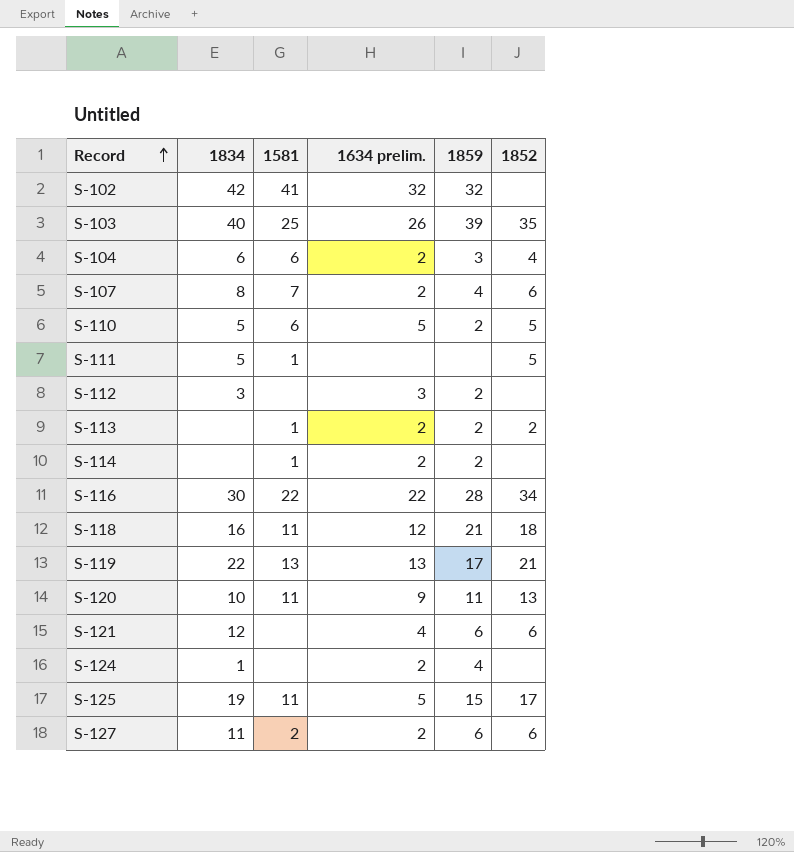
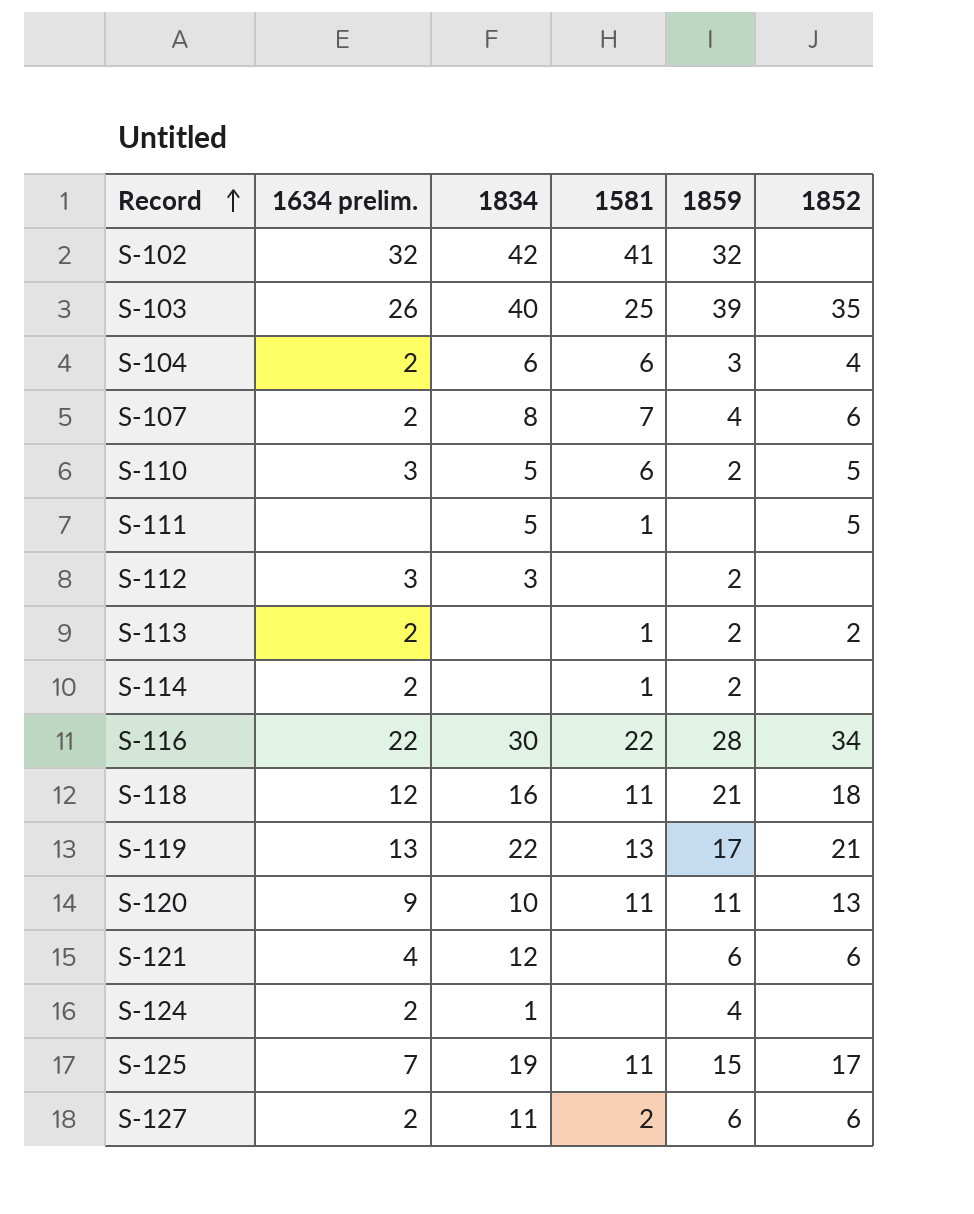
column 1634 prelim. | position: 4 -> 2
S-110 | 1634 prelim.: 5 -> 3
S-125 | 1634 prelim.: 5 -> 7

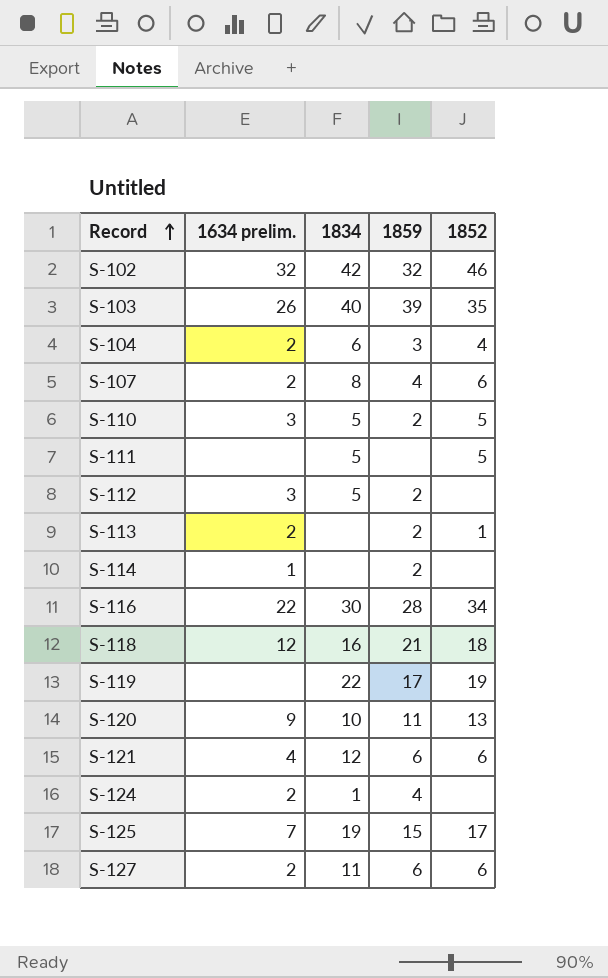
column 1581 | position: 4 -> none
S-102 | 1852: none -> 46
S-112 | 1834: 3 -> 5
S-113 | 1852: 2 -> 1
S-114 | 1634 prelim.: 2 -> 1
S-119 | 1634 prelim.: 13 -> none
S-119 | 1852: 21 -> 19

